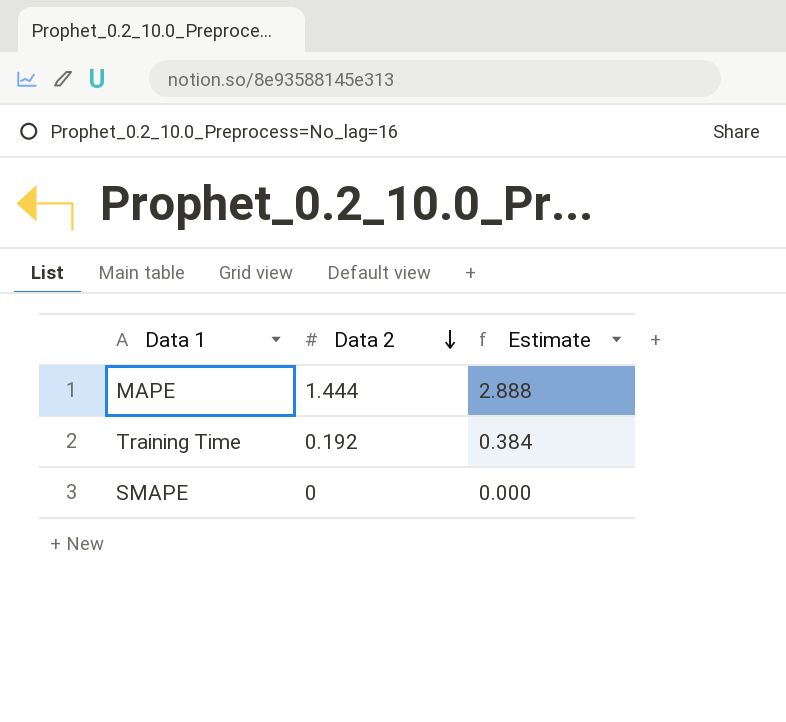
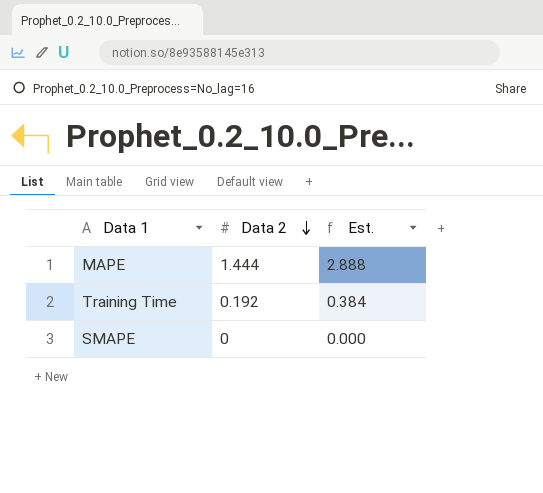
column name: Estimate -> Est.

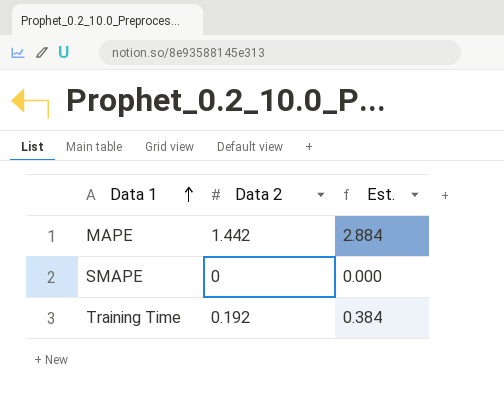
row order: Data 2 descending -> Data 1 ascending
MAPE | Data 2: 1.444 -> 1.442
MAPE | Est.: 2.888 -> 2.884

